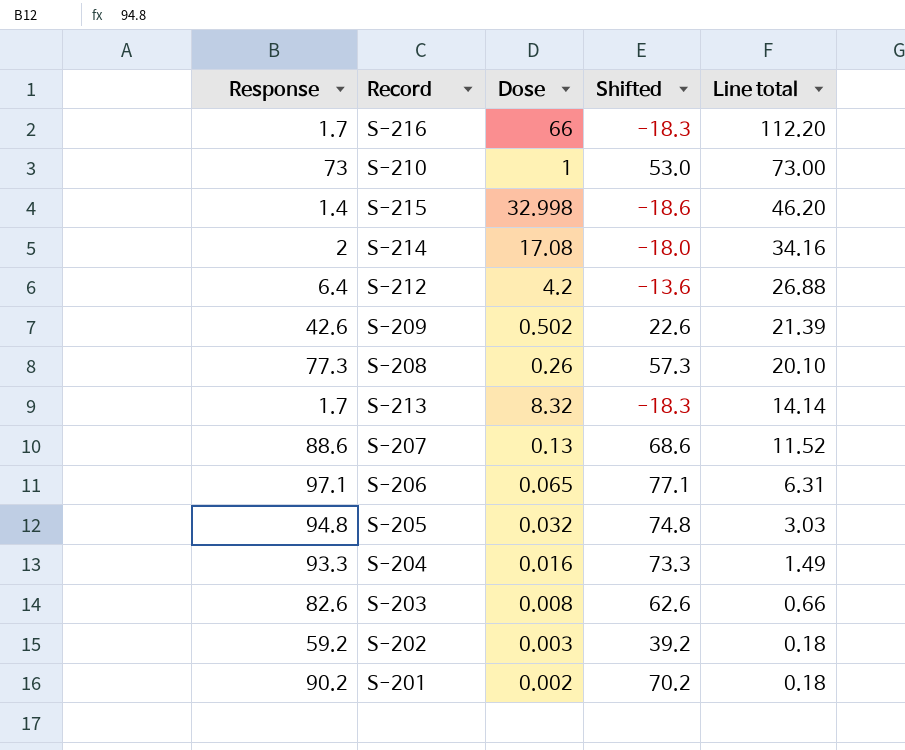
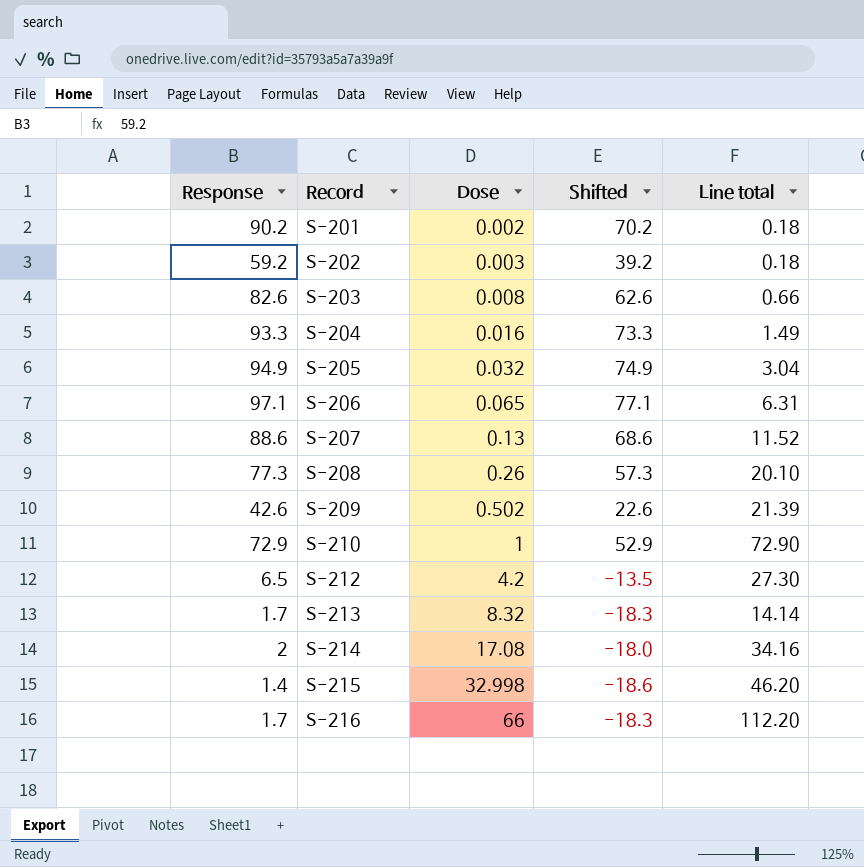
row order: Line total descending -> Record ascending
S-205 | Response: 94.8 -> 94.9
S-205 | Shifted: 74.8 -> 74.9
S-205 | Line total: 3.03 -> 3.04
S-210 | Response: 73 -> 72.9
S-210 | Shifted: 53.0 -> 52.9
S-210 | Line total: 73.00 -> 72.90
S-212 | Response: 6.4 -> 6.5
S-212 | Shifted: -13.6 -> -13.5
S-212 | Line total: 26.88 -> 27.30

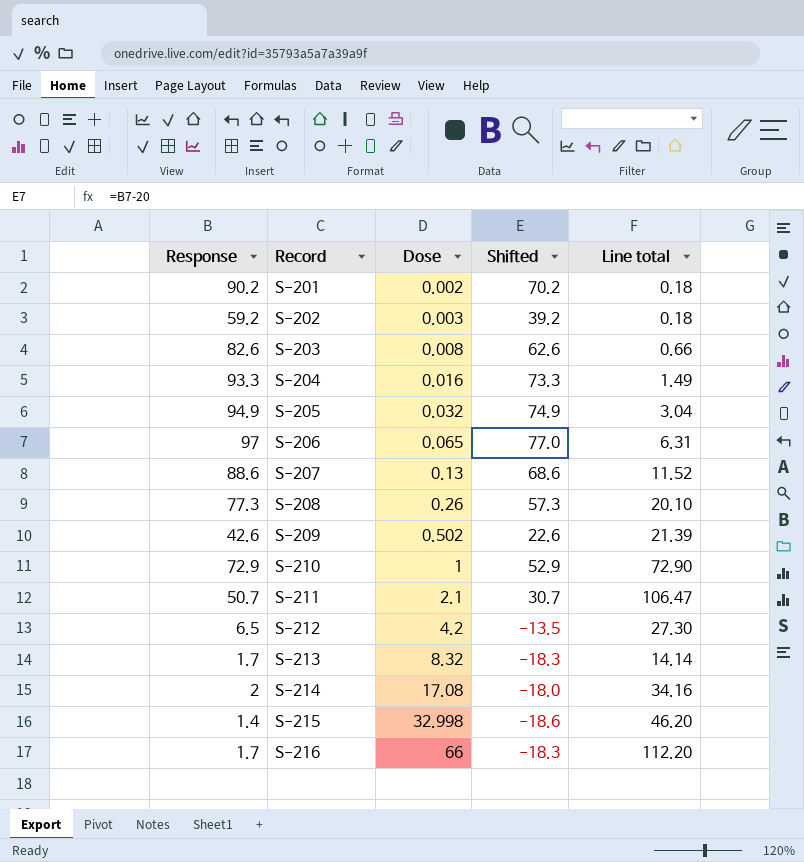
S-206 | Response: 97.1 -> 97
S-206 | Shifted: 77.1 -> 77.0
row S-211: none -> 50.7 | 2.1 | 30.7 | 106.47

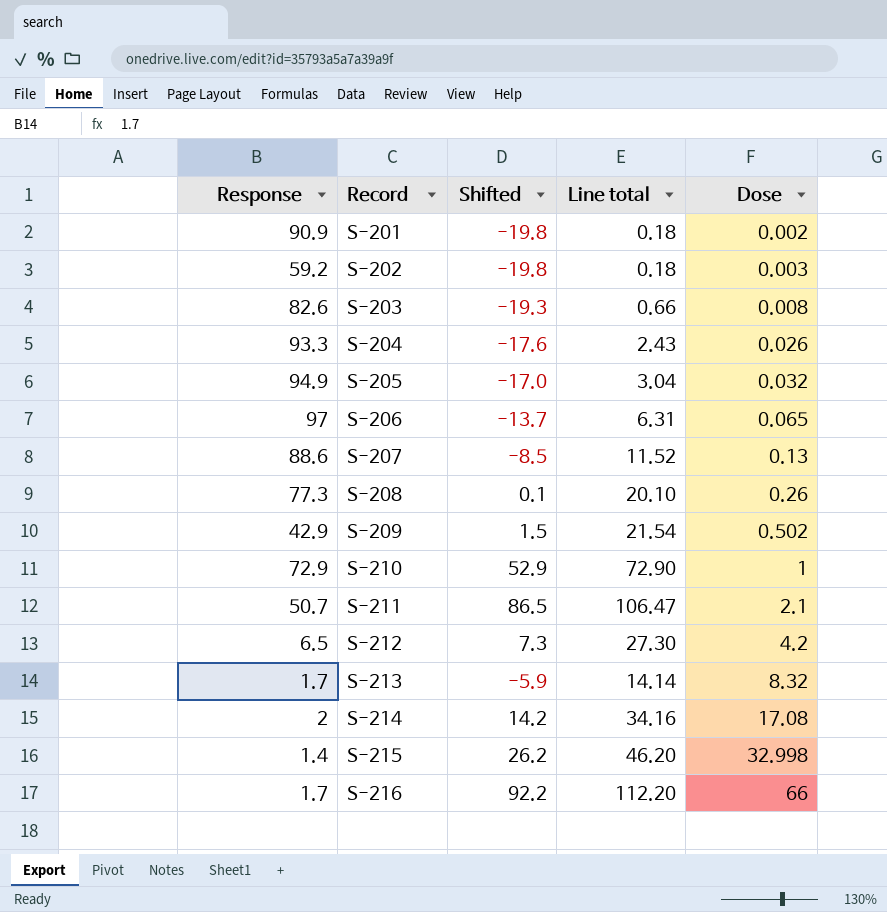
column Shifted | formula: [Response] - 20 -> [Line total] - 20
column Dose | position: 3 -> 5
S-201 | Response: 90.2 -> 90.9
S-204 | Line total: 1.49 -> 2.43
S-204 | Dose: 0.016 -> 0.026
S-209 | Response: 42.6 -> 42.9
S-209 | Line total: 21.39 -> 21.54

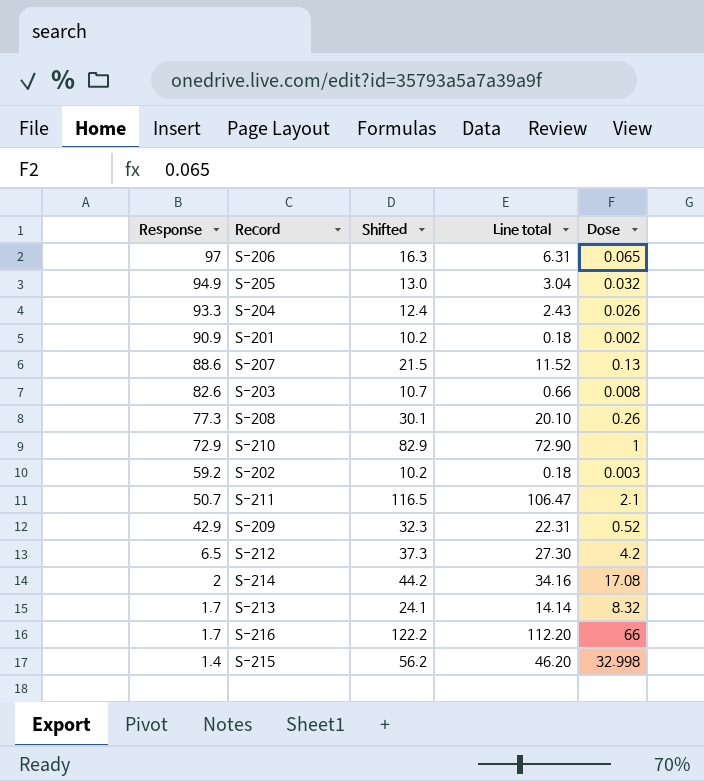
row order: Record ascending -> Response descending
column Shifted | formula: [Line total] - 20 -> [Line total] + 10
S-209 | Line total: 21.54 -> 22.31
S-209 | Dose: 0.502 -> 0.52

